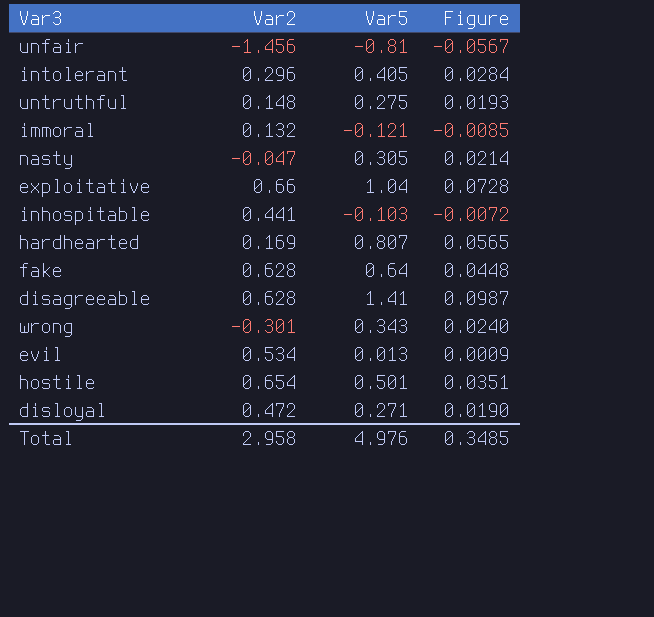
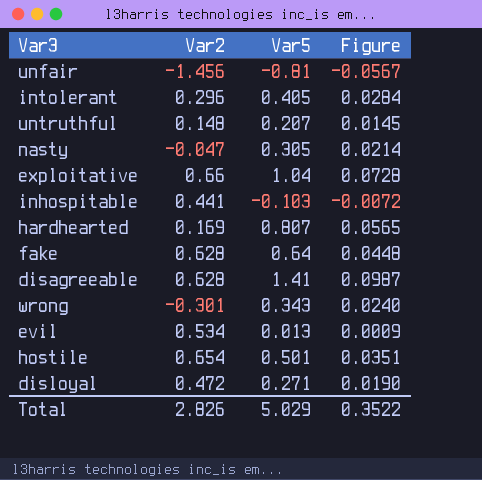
row immoral: 0.132 | -0.121 | -0.0085 -> none
untruthful | Var5: 0.275 -> 0.207
untruthful | Figure: 0.0193 -> 0.0145
Total | Var2: 2.958 -> 2.826
Total | Var5: 4.976 -> 5.029
Total | Figure: 0.3485 -> 0.3522

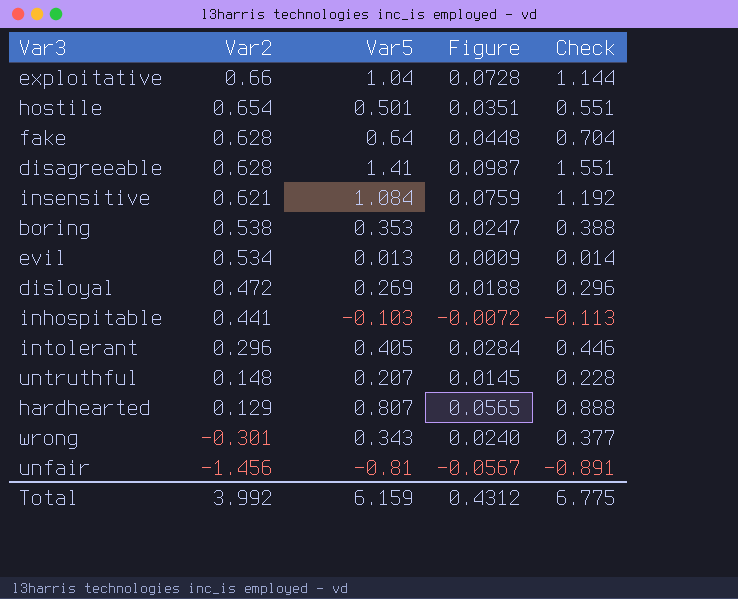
row order: none -> Var2 descending
column Check | formula: none -> [Var5] * 1.1
row nasty: -0.047 | 0.305 | 0.0214 -> none
row insensitive: none -> 0.621 | 1.084 | 0.0759 | 1.192
row boring: none -> 0.538 | 0.353 | 0.0247 | 0.388
disloyal | Var5: 0.271 -> 0.269
disloyal | Figure: 0.0190 -> 0.0188
hardhearted | Var2: 0.169 -> 0.129
Total | Var2: 2.826 -> 3.992
Total | Var5: 5.029 -> 6.159
Total | Figure: 0.3522 -> 0.4312

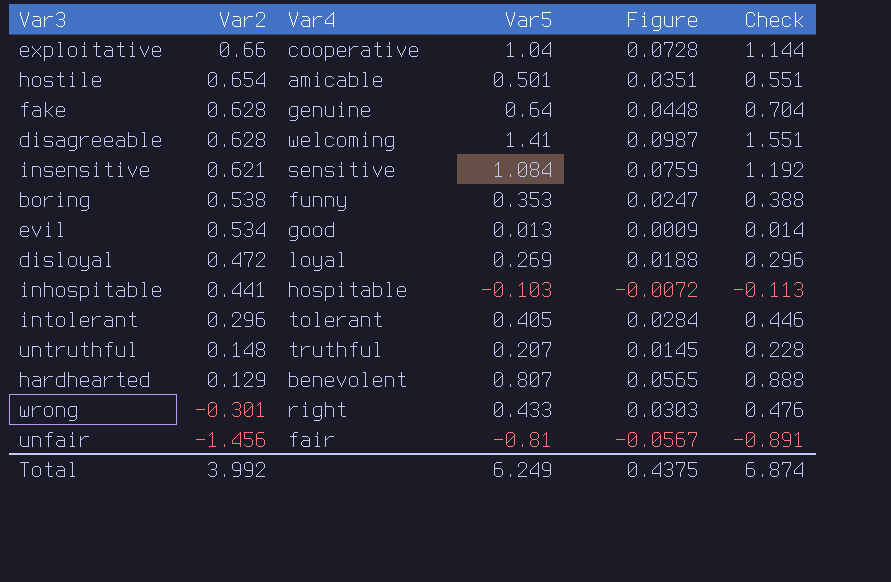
column Var4 | position: none -> 3
wrong | Var5: 0.343 -> 0.433
wrong | Figure: 0.0240 -> 0.0303
wrong | Check: 0.377 -> 0.476
Total | Var5: 6.159 -> 6.249
Total | Figure: 0.4312 -> 0.4375
Total | Check: 6.775 -> 6.874

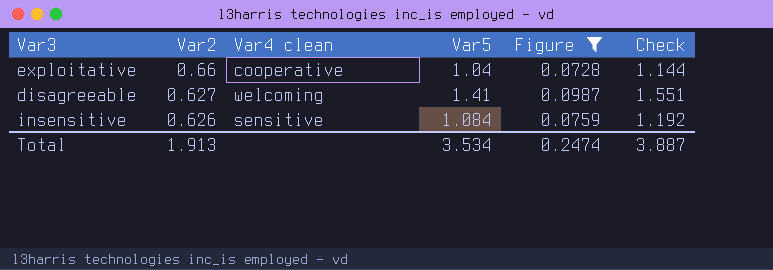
filter: none -> Figure >= 0.0728
column name: Var4 -> Var4 clean
disagreeable | Var2: 0.628 -> 0.627
insensitive | Var2: 0.621 -> 0.626
Total | Var2: 3.992 -> 1.913
Total | Var5: 6.249 -> 3.534
Total | Figure: 0.4375 -> 0.2474
Total | Check: 6.874 -> 3.887

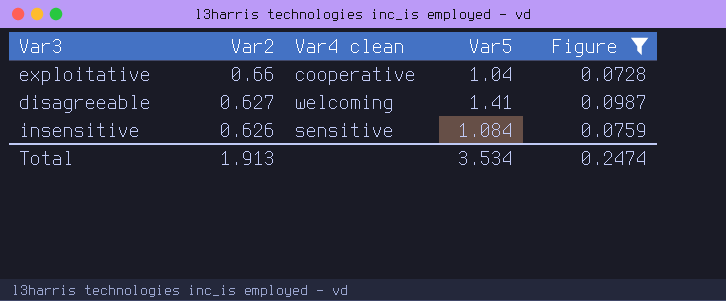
column Check | formula: [Var5] * 1.1 -> none

